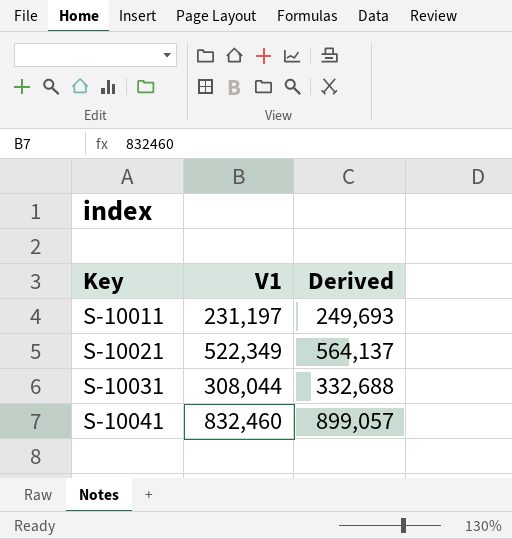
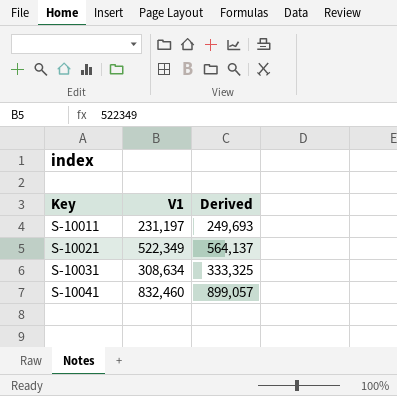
S-10031 | V1: 308,044 -> 308,634
S-10031 | Derived: 332,688 -> 333,325

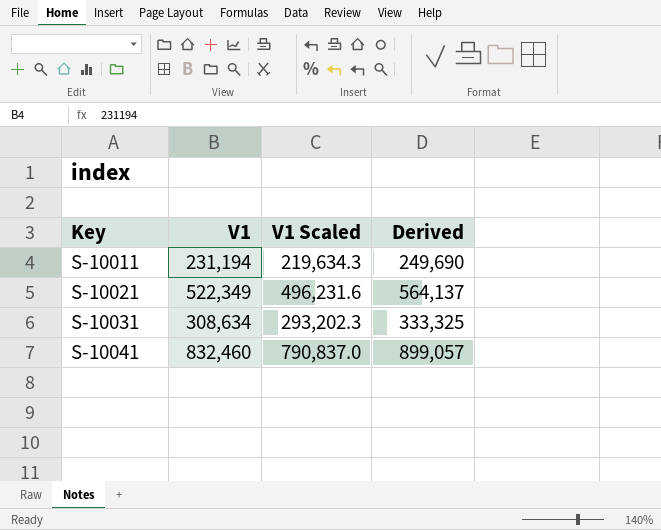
column V1 Scaled | formula: none -> [V1] * 0.95
S-10011 | V1: 231,197 -> 231,194
S-10011 | Derived: 249,693 -> 249,690

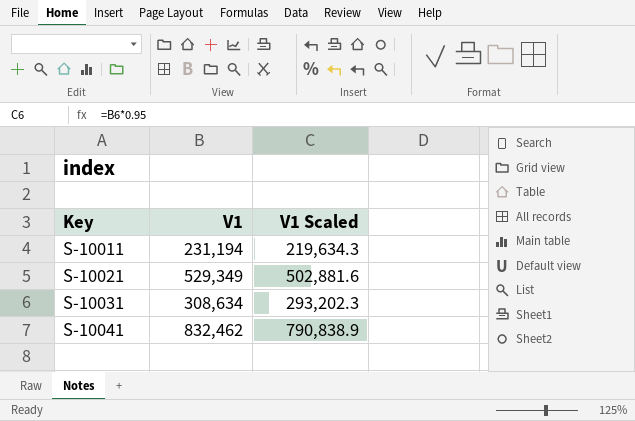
column Derived | formula: [V1] * 1.08 -> none
S-10021 | V1: 522,349 -> 529,349
S-10021 | V1 Scaled: 496,231.6 -> 502,881.6
S-10041 | V1: 832,460 -> 832,462
S-10041 | V1 Scaled: 790,837.0 -> 790,838.9

